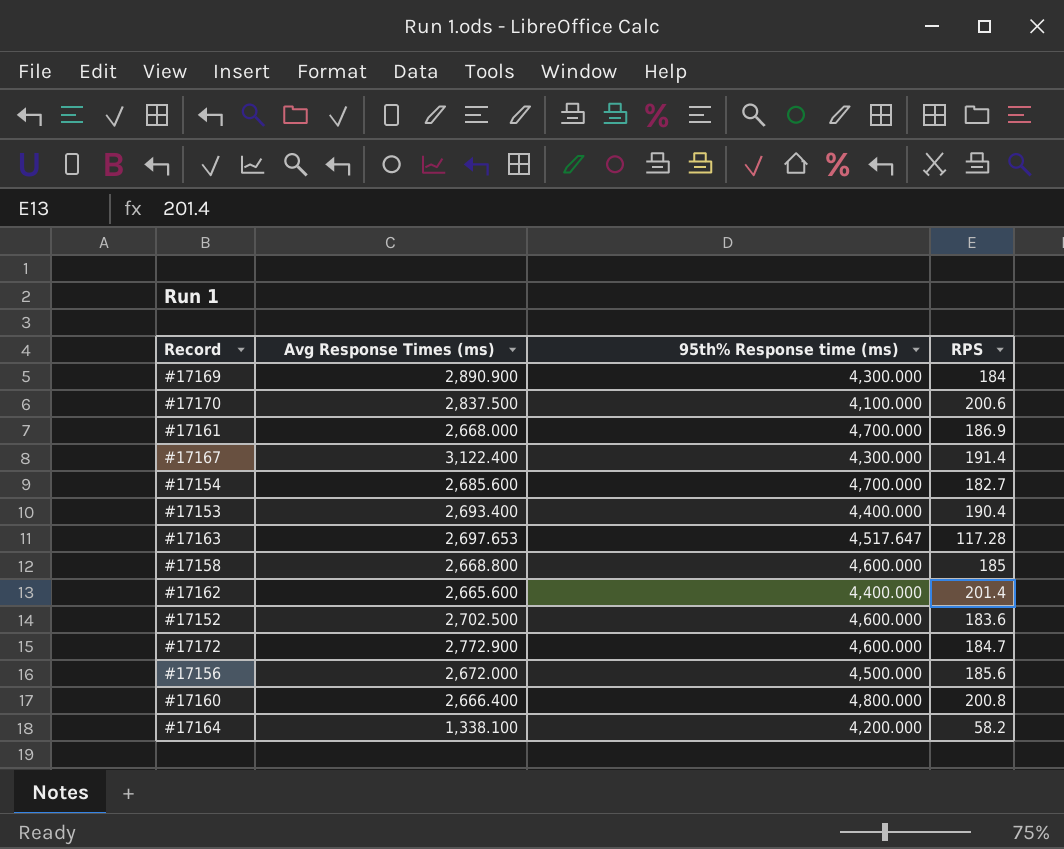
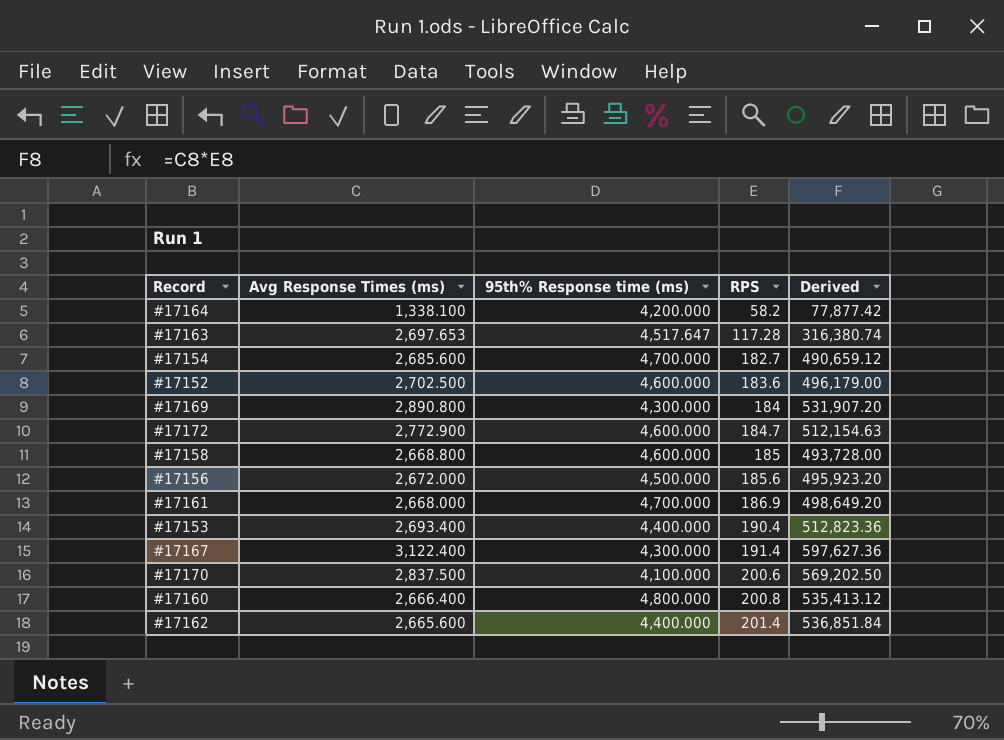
row order: none -> RPS ascending
column Derived | formula: none -> [Avg Response Times (ms)] * [RPS]
#17169 | Avg Response Times (ms): 2,890.900 -> 2,890.800

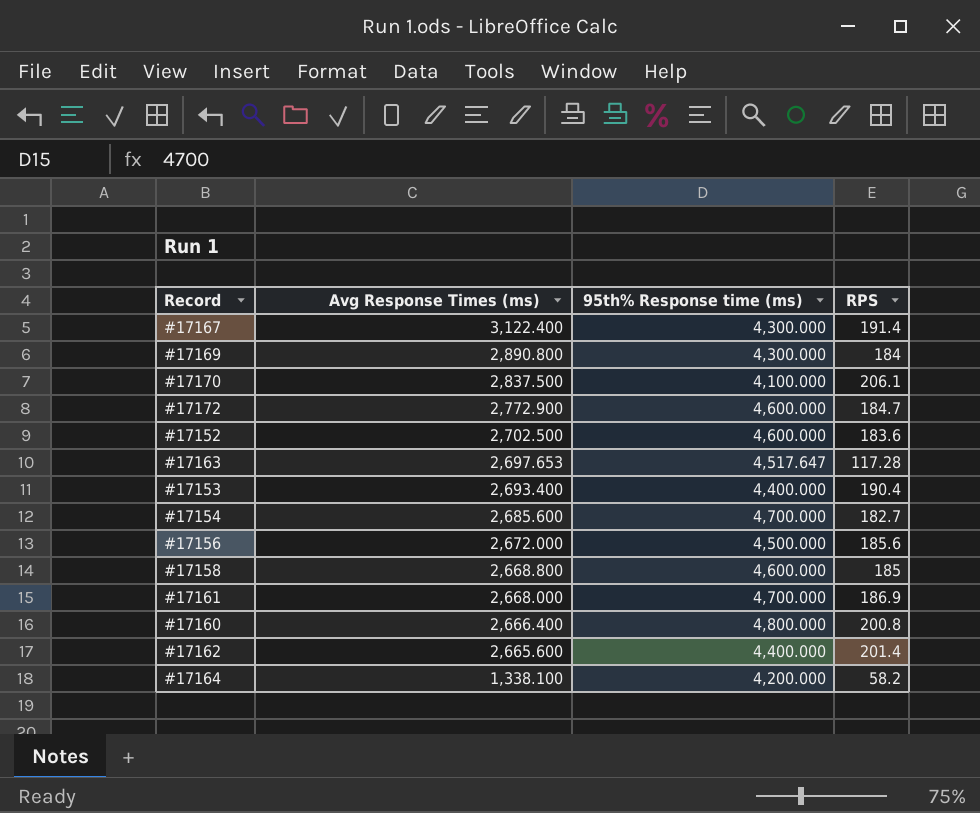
row order: RPS ascending -> Avg Response Times (ms) descending
column Derived | formula: [Avg Response Times (ms)] * [RPS] -> none
#17170 | RPS: 200.6 -> 206.1

